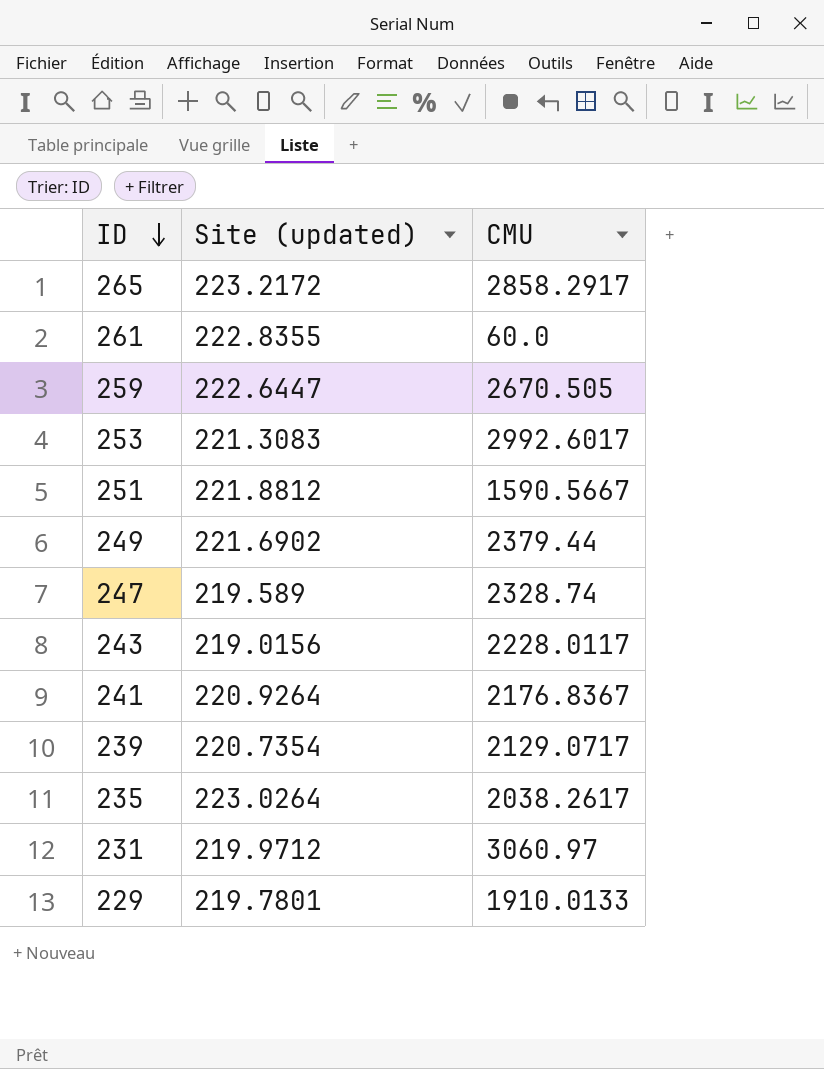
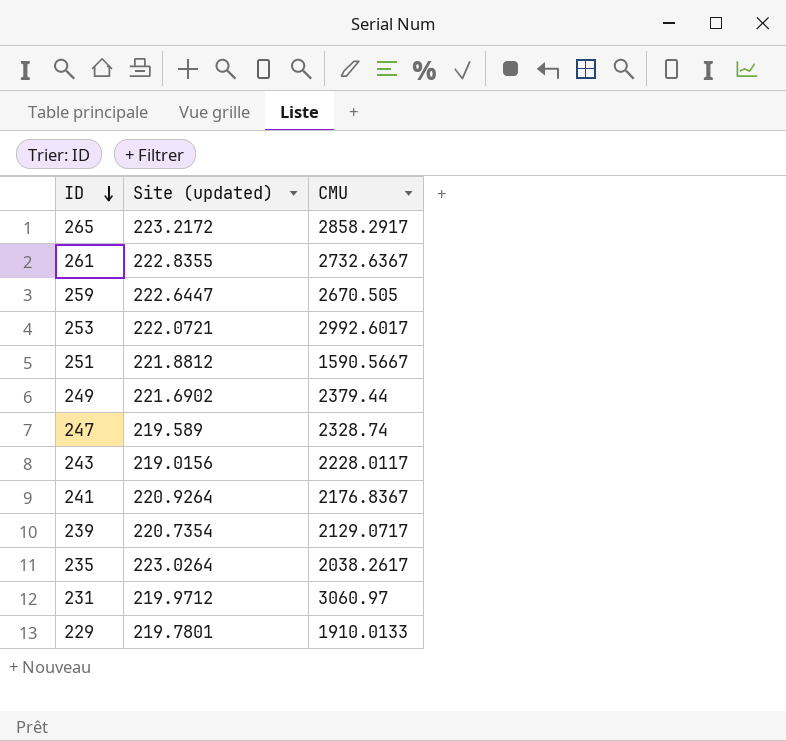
261 | CMU: 60.0 -> 2732.6367
253 | Site (updated): 221.3083 -> 222.0721

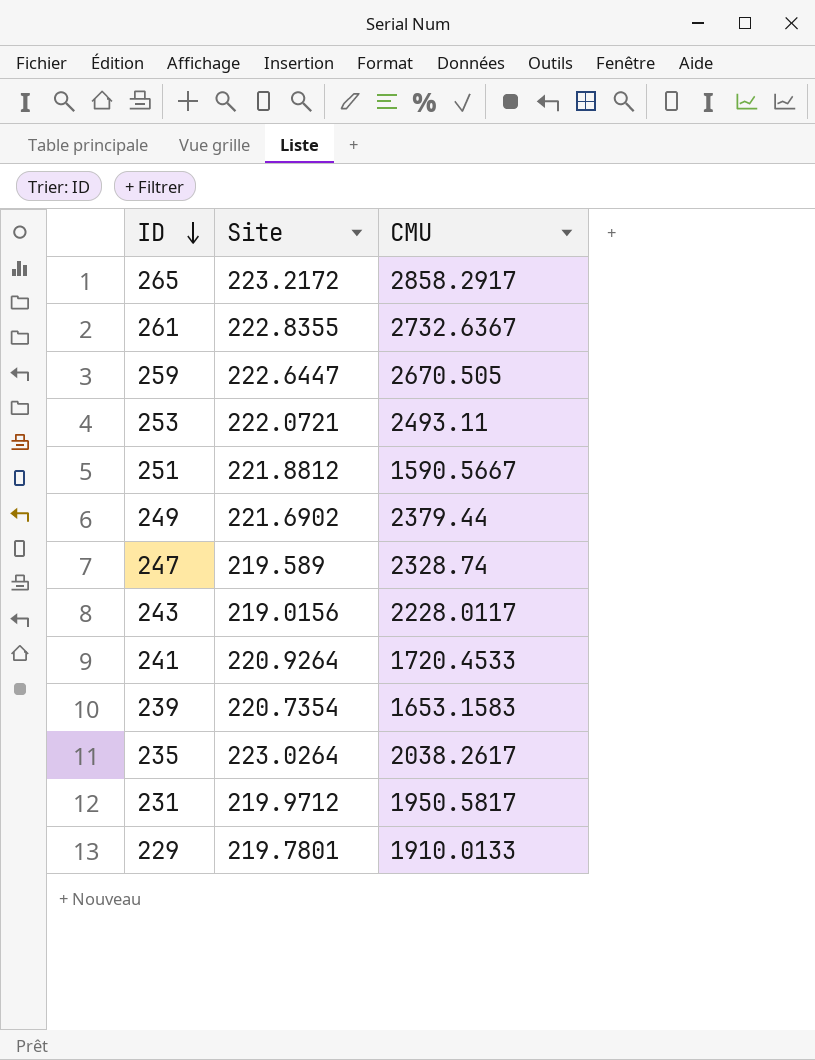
column name: Site (updated) -> Site
253 | CMU: 2992.6017 -> 2493.11
241 | CMU: 2176.8367 -> 1720.4533
239 | CMU: 2129.0717 -> 1653.1583
231 | CMU: 3060.97 -> 1950.5817

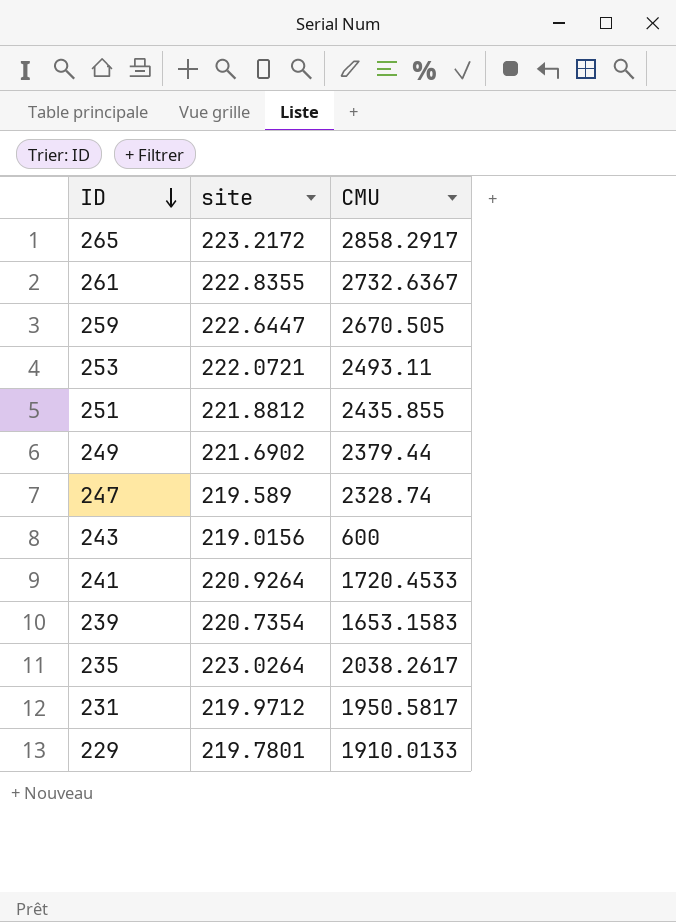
column name: Site -> site
251 | CMU: 1590.5667 -> 2435.855
243 | CMU: 2228.0117 -> 600

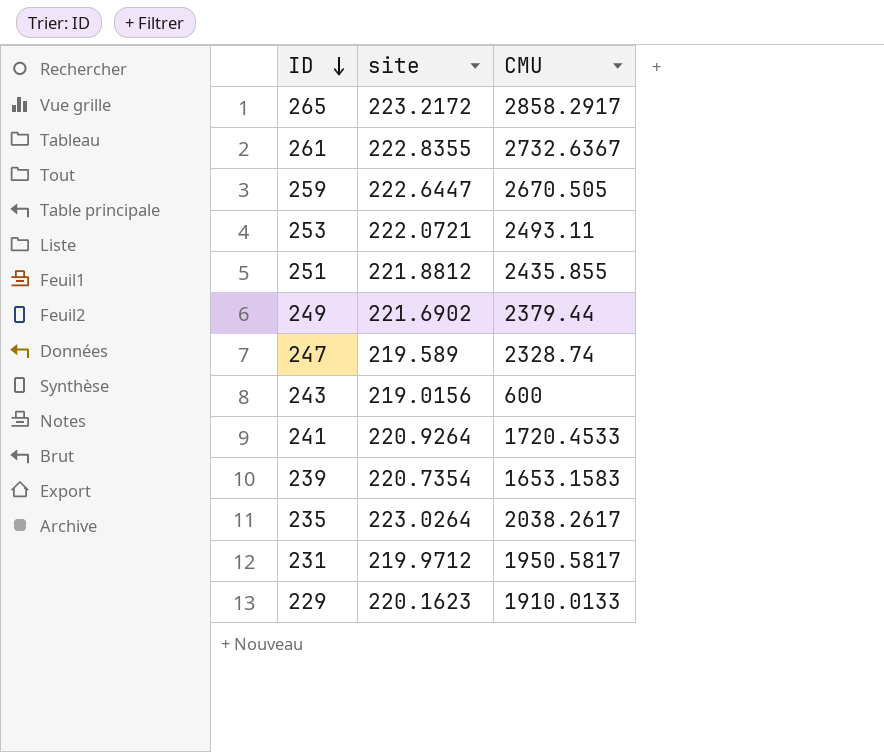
229 | site: 219.7801 -> 220.1623

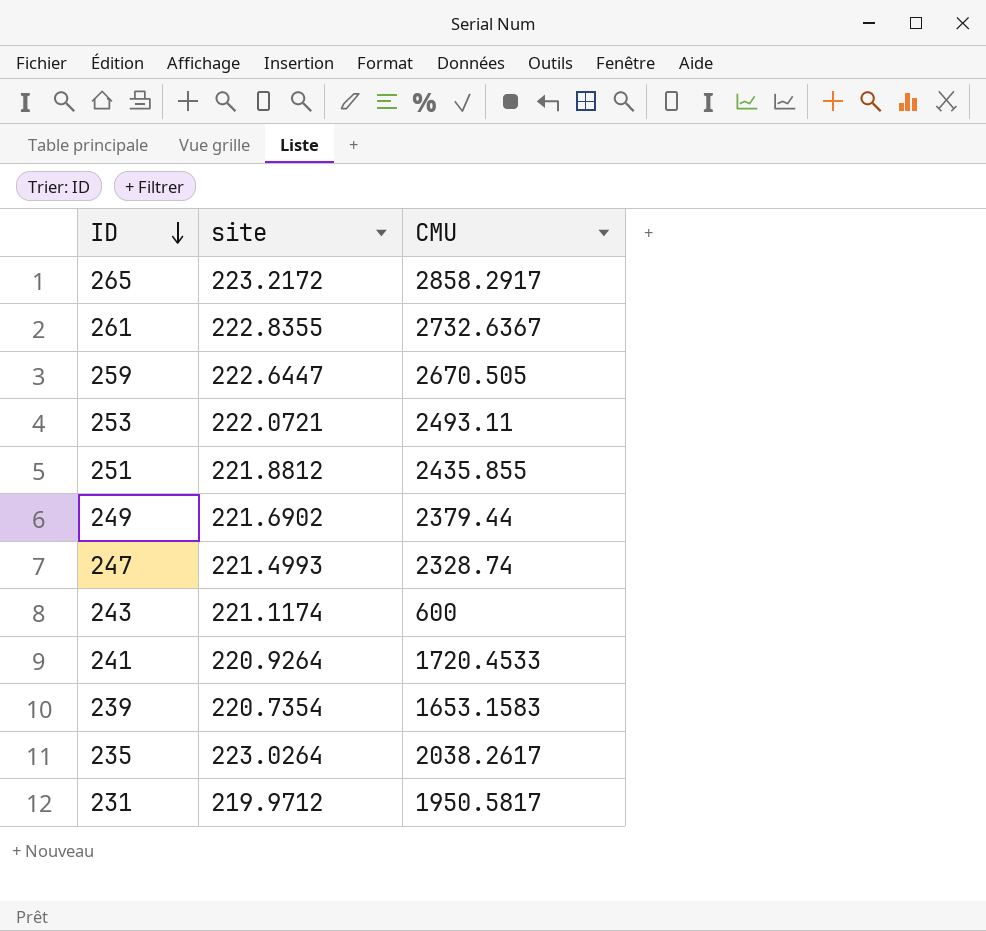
row 229: 220.1623 | 1910.0133 -> none
247 | site: 219.589 -> 221.4993
243 | site: 219.0156 -> 221.1174

